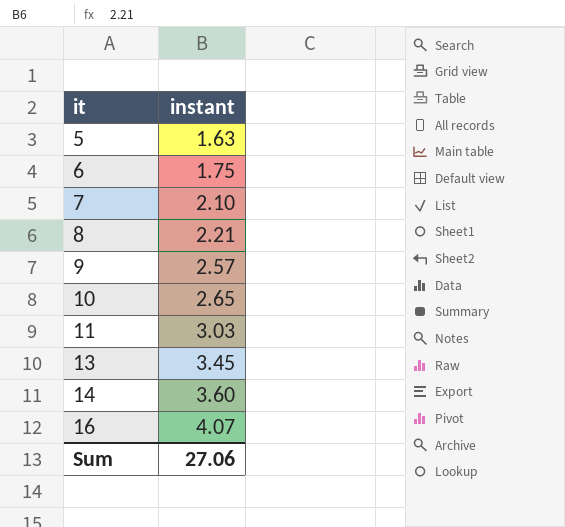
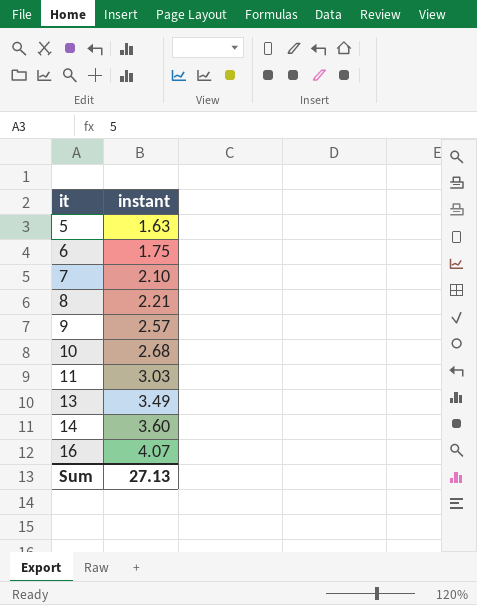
10 | instant: 2.65 -> 2.68
13 | instant: 3.45 -> 3.49
Sum | instant: 27.06 -> 27.13

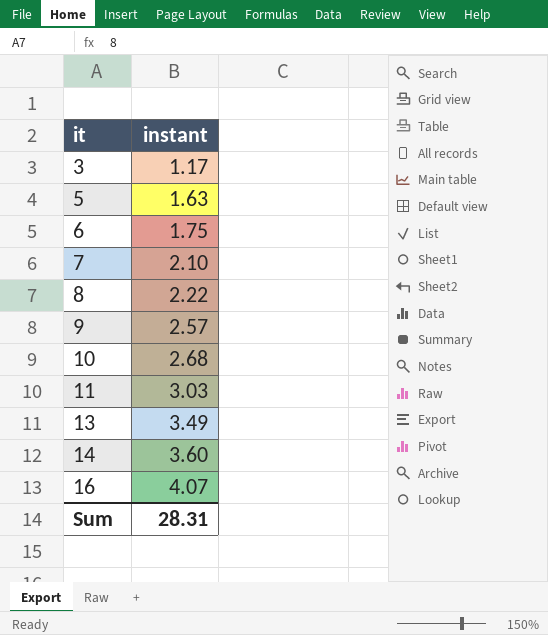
row 3: none -> 1.17
8 | instant: 2.21 -> 2.22
Sum | instant: 27.13 -> 28.31

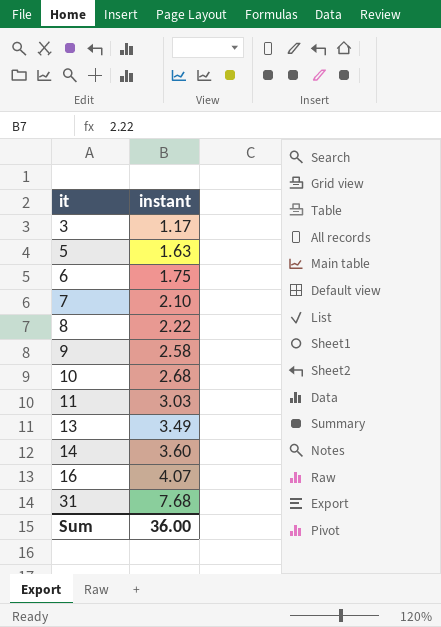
9 | instant: 2.57 -> 2.58
row 31: none -> 7.68
Sum | instant: 28.31 -> 36.00

